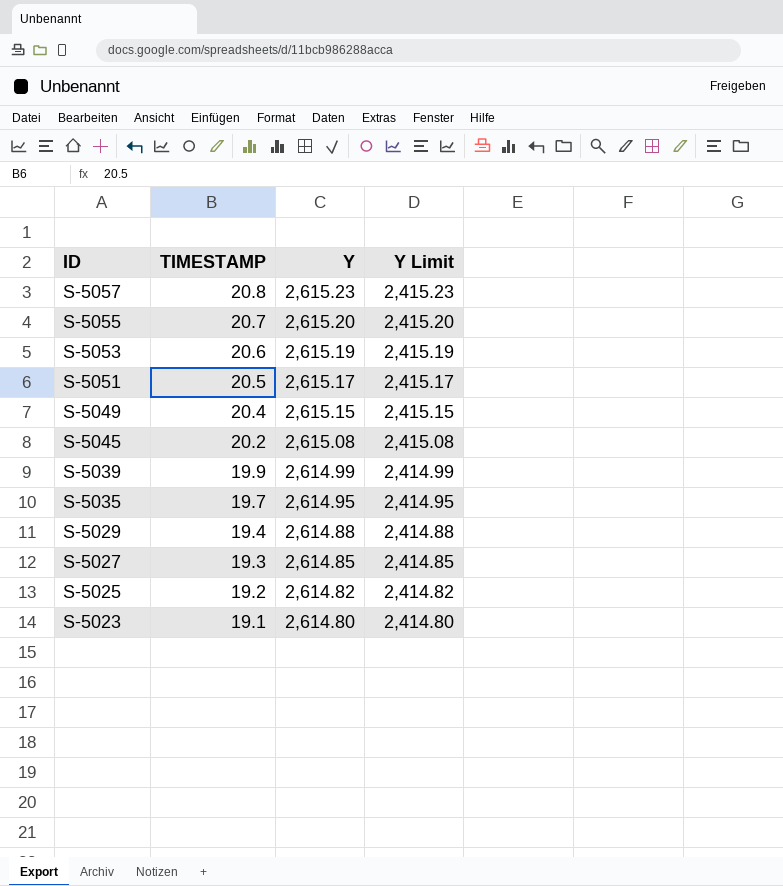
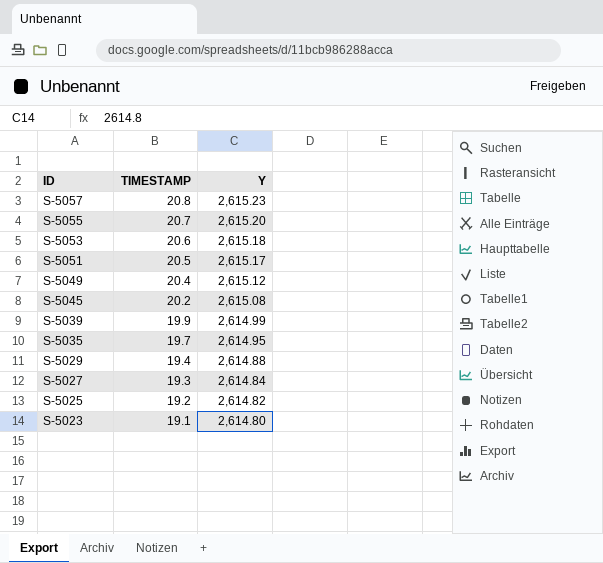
column Y Limit | formula: [Y] - 200 -> none
S-5053 | Y: 2,615.19 -> 2,615.18
S-5049 | Y: 2,615.15 -> 2,615.12
S-5027 | Y: 2,614.85 -> 2,614.84

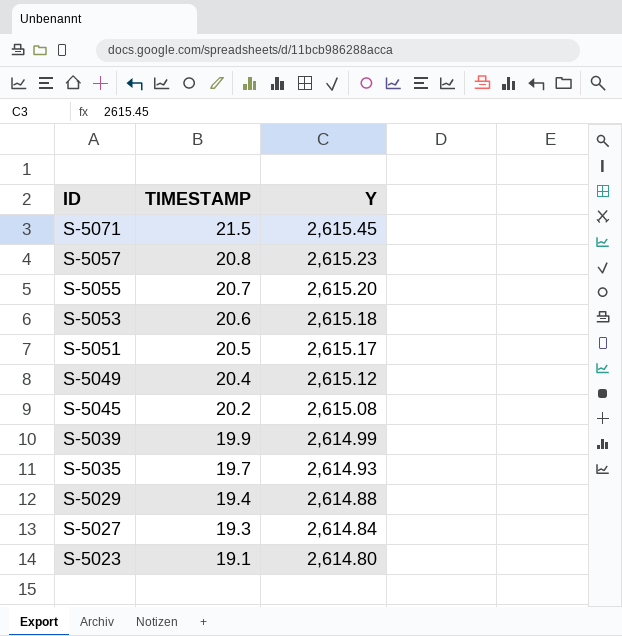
row S-5025: 19.2 | 2,614.82 -> none
row S-5071: none -> 21.5 | 2,615.45
S-5035 | Y: 2,614.95 -> 2,614.93

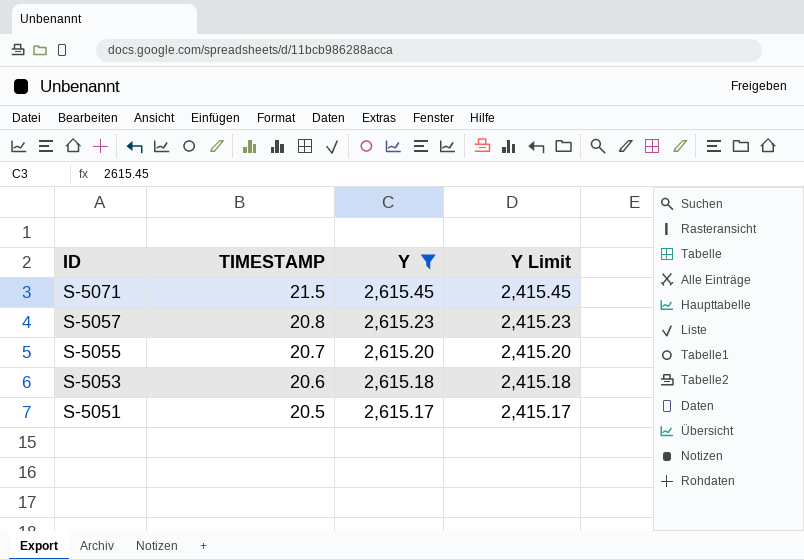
filter: none -> Y >= 2,615.17
column Y Limit | formula: none -> [Y] - 200

